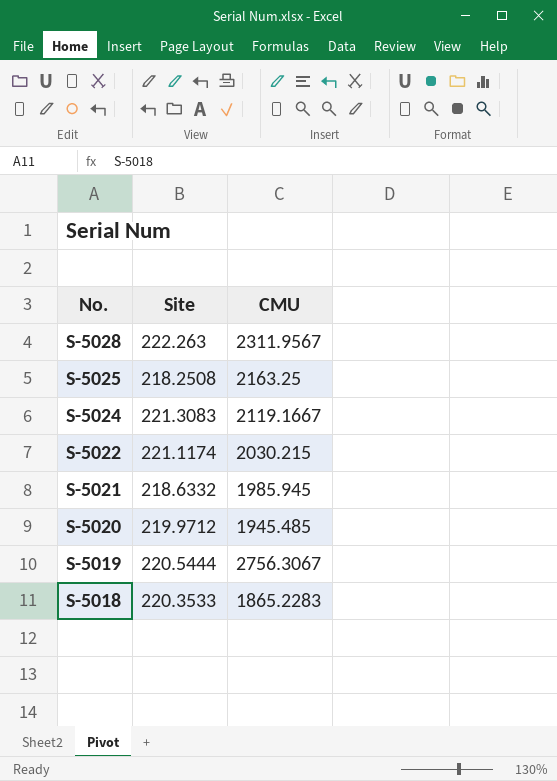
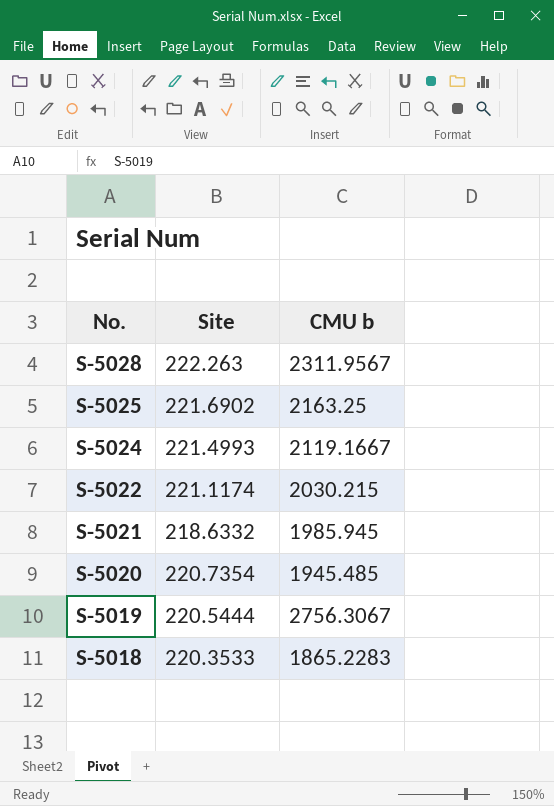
column name: CMU -> CMU b
S-5025 | Site: 218.2508 -> 221.6902
S-5024 | Site: 221.3083 -> 221.4993
S-5020 | Site: 219.9712 -> 220.7354

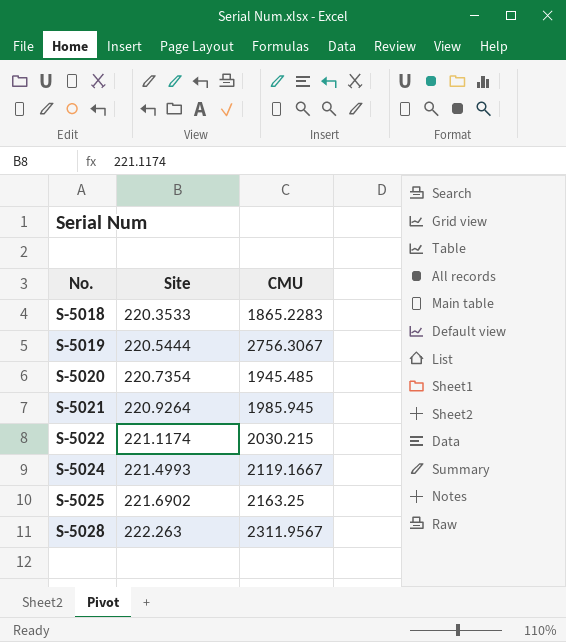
row order: No. descending -> No. ascending
column name: CMU b -> CMU
S-5021 | Site: 218.6332 -> 220.9264

